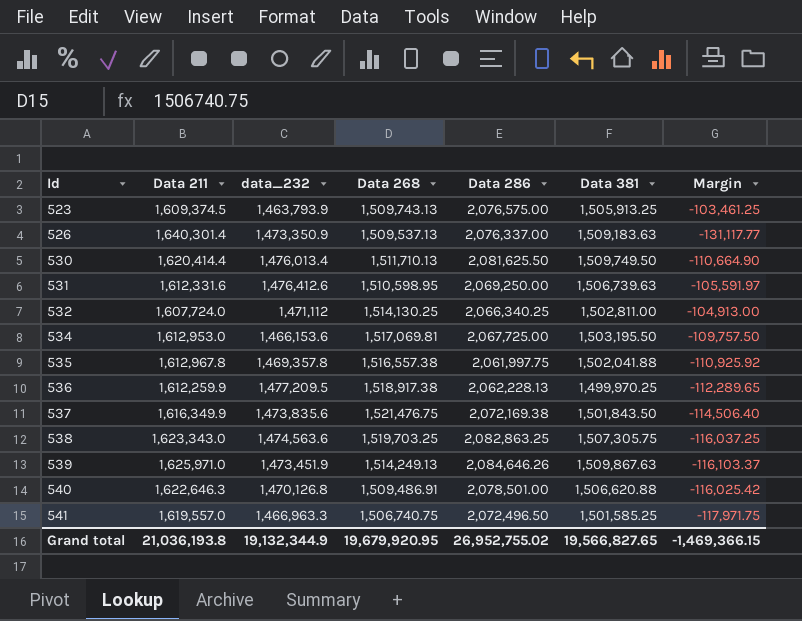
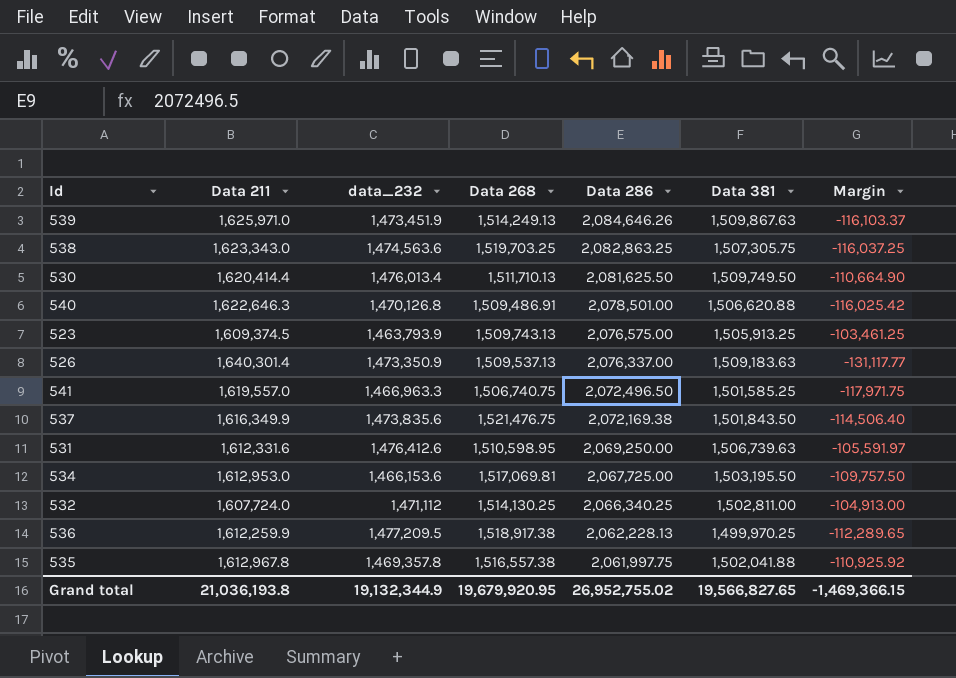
row order: Id ascending -> Data 286 descending

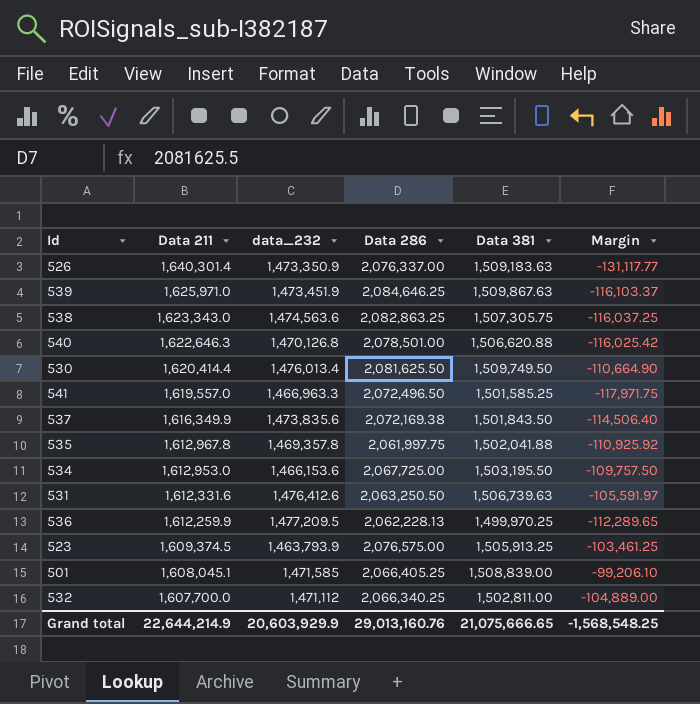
row order: Data 286 descending -> Data 211 descending
column Data 268 | position: 4 -> none
539 | Data 286: 2,084,646.26 -> 2,084,646.25
531 | Data 286: 2,069,250.00 -> 2,063,250.50
row 501: none -> 1,608,045.1 | 1,471,585 | 2,066,405.25 | 1,508,839.00 | -99,206.10
532 | Data 211: 1,607,724.0 -> 1,607,700.0
532 | Margin: -104,913.00 -> -104,889.00
Grand total | Data 211: 21,036,193.8 -> 22,644,214.9
Grand total | data_232: 19,132,344.9 -> 20,603,929.9
Grand total | Data 286: 26,952,755.02 -> 29,013,160.76
Grand total | Data 381: 19,566,827.65 -> 21,075,666.65
Grand total | Margin: -1,469,366.15 -> -1,568,548.25

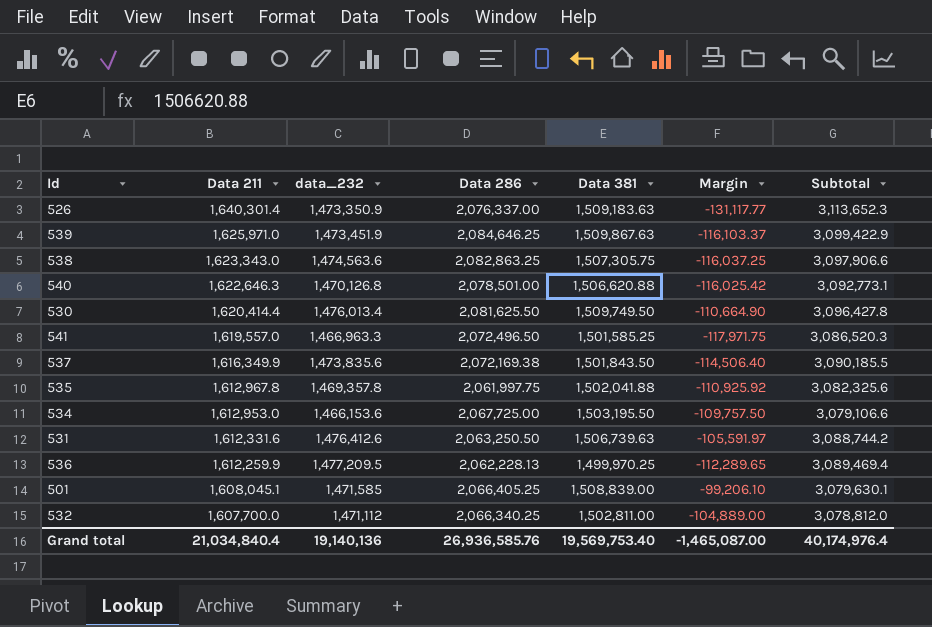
column Subtotal | formula: none -> [Data 211] + [data_232]
row 523: 1,609,374.5 | 1,463,793.9 | 2,076,575.00 | 1,505,913.25 | -103,461.25 -> none
Grand total | Data 211: 22,644,214.9 -> 21,034,840.4
Grand total | data_232: 20,603,929.9 -> 19,140,136
Grand total | Data 286: 29,013,160.76 -> 26,936,585.76
Grand total | Data 381: 21,075,666.65 -> 19,569,753.40
Grand total | Margin: -1,568,548.25 -> -1,465,087.00

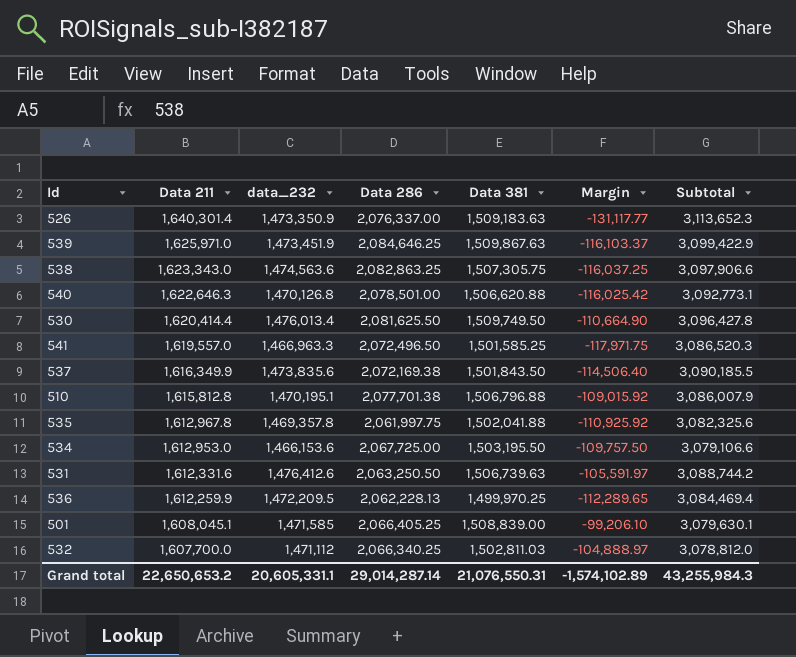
row 510: none -> 1,615,812.8 | 1,470,195.1 | 2,077,701.38 | 1,506,796.88 | -109,015.92 | 3,086,007.9
536 | data_232: 1,477,209.5 -> 1,472,209.5
536 | Subtotal: 3,089,469.4 -> 3,084,469.4
532 | Data 381: 1,502,811.00 -> 1,502,811.03
532 | Margin: -104,889.00 -> -104,888.97
Grand total | Data 211: 21,034,840.4 -> 22,650,653.2
Grand total | data_232: 19,140,136 -> 20,605,331.1
Grand total | Data 286: 26,936,585.76 -> 29,014,287.14
Grand total | Data 381: 19,569,753.40 -> 21,076,550.31
Grand total | Margin: -1,465,087.00 -> -1,574,102.89
Grand total | Subtotal: 40,174,976.4 -> 43,255,984.3

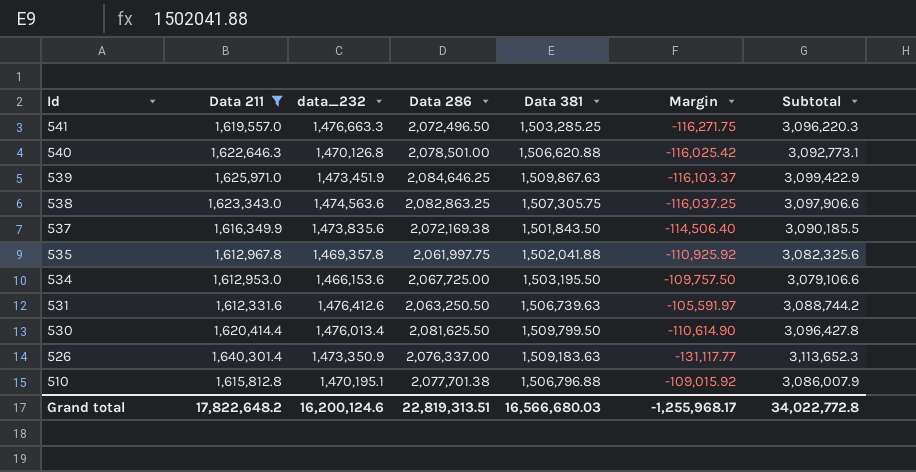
filter: none -> Data 211 >= 1,612,331.6
row order: Data 211 descending -> Id descending
541 | data_232: 1,466,963.3 -> 1,476,663.3
541 | Data 381: 1,501,585.25 -> 1,503,285.25
541 | Margin: -117,971.75 -> -116,271.75
541 | Subtotal: 3,086,520.3 -> 3,096,220.3
530 | Data 381: 1,509,749.50 -> 1,509,799.50
530 | Margin: -110,664.90 -> -110,614.90
Grand total | Data 211: 22,650,653.2 -> 17,822,648.2
Grand total | data_232: 20,605,331.1 -> 16,200,124.6
Grand total | Data 286: 29,014,287.14 -> 22,819,313.51
Grand total | Data 381: 21,076,550.31 -> 16,566,680.03
Grand total | Margin: -1,574,102.89 -> -1,255,968.17
Grand total | Subtotal: 43,255,984.3 -> 34,022,772.8

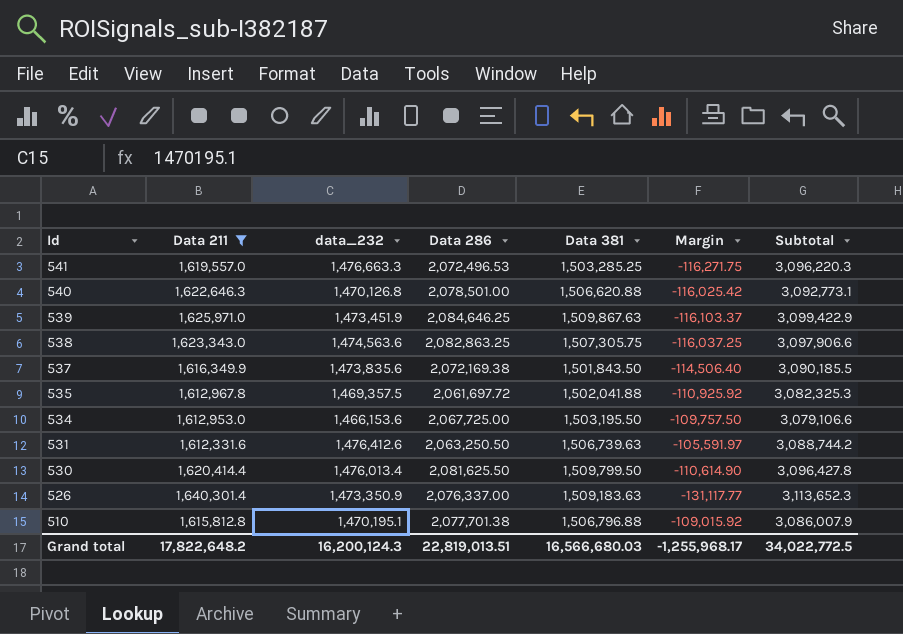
541 | Data 286: 2,072,496.50 -> 2,072,496.53
535 | data_232: 1,469,357.8 -> 1,469,357.5
535 | Data 286: 2,061,997.75 -> 2,061,697.72
535 | Subtotal: 3,082,325.6 -> 3,082,325.3
Grand total | data_232: 16,200,124.6 -> 16,200,124.3
Grand total | Data 286: 22,819,313.51 -> 22,819,013.51
Grand total | Subtotal: 34,022,772.8 -> 34,022,772.5

